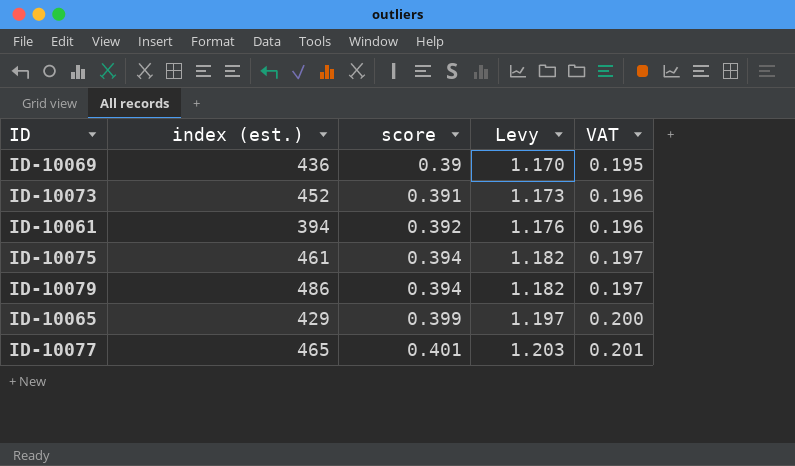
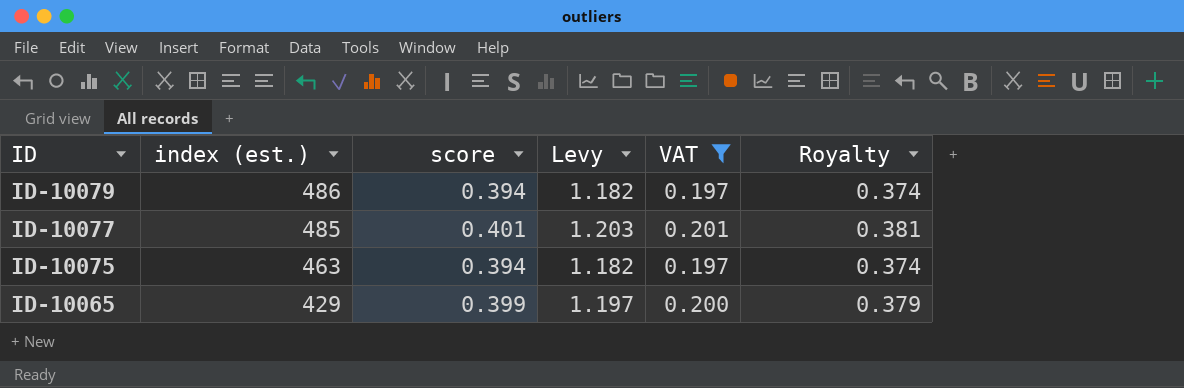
filter: none -> VAT >= 0.197
row order: score ascending -> ID descending
column Royalty | formula: none -> [score] * 0.95
ID-10077 | index (est.): 465 -> 485
ID-10075 | index (est.): 461 -> 463

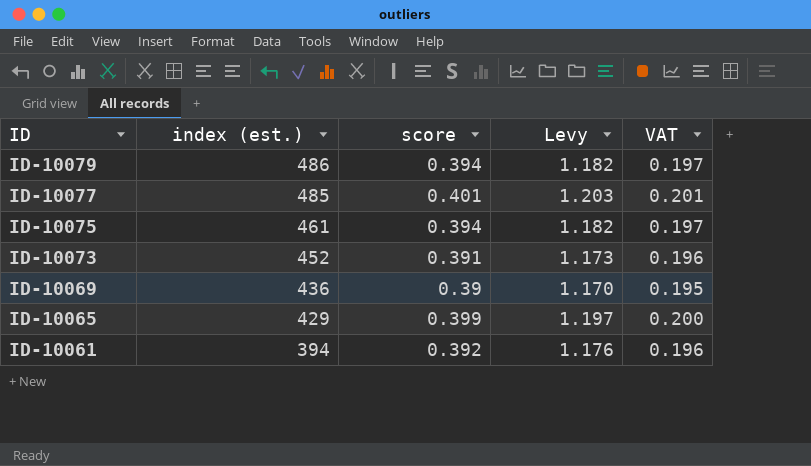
filter: VAT >= 0.197 -> none
column Royalty | formula: [score] * 0.95 -> none
ID-10075 | index (est.): 463 -> 461

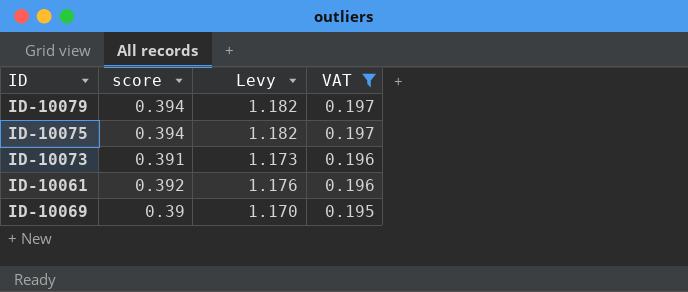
filter: none -> VAT <= 0.197
row order: ID descending -> VAT descending
column index (est.) | position: 2 -> none

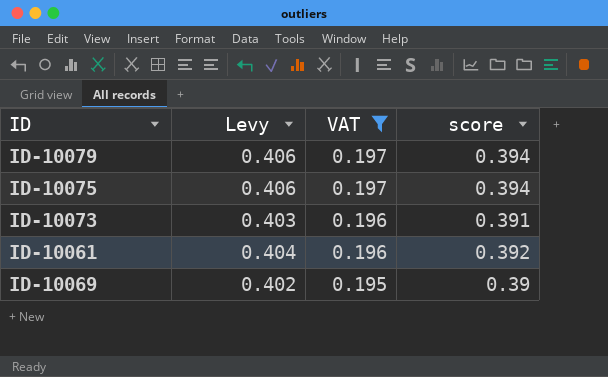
column Levy | formula: [score] * 3 -> [score] * 1.03
column score | position: 2 -> 4

